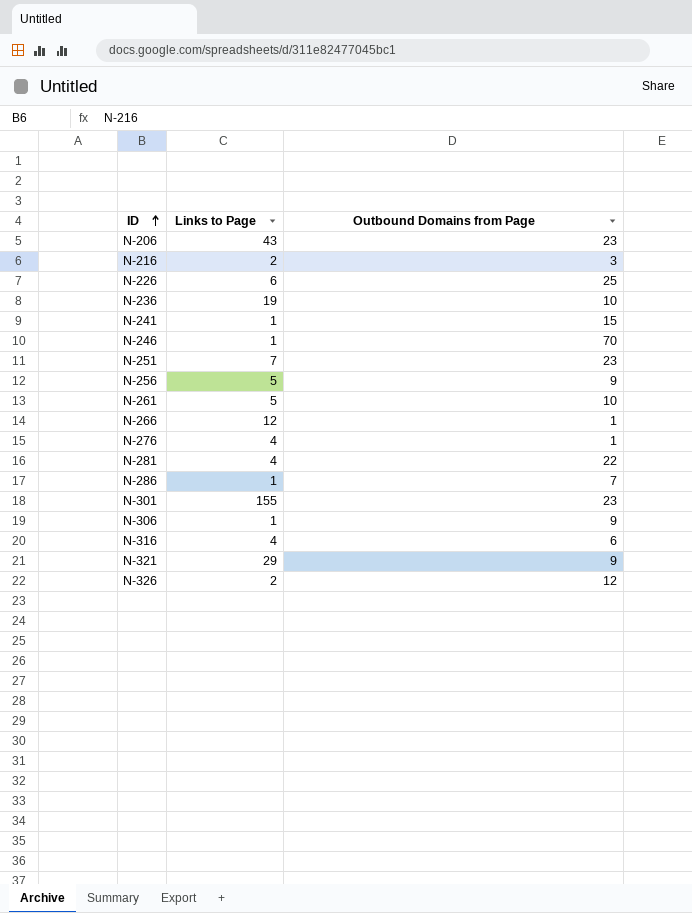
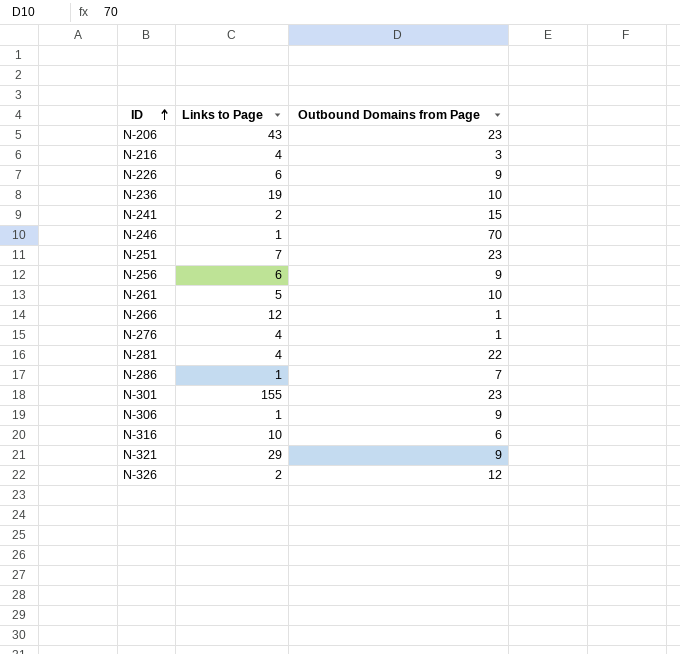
N-216 | Links to Page: 2 -> 4
N-226 | Outbound Domains from Page: 25 -> 9
N-241 | Links to Page: 1 -> 2
N-256 | Links to Page: 5 -> 6
N-316 | Links to Page: 4 -> 10

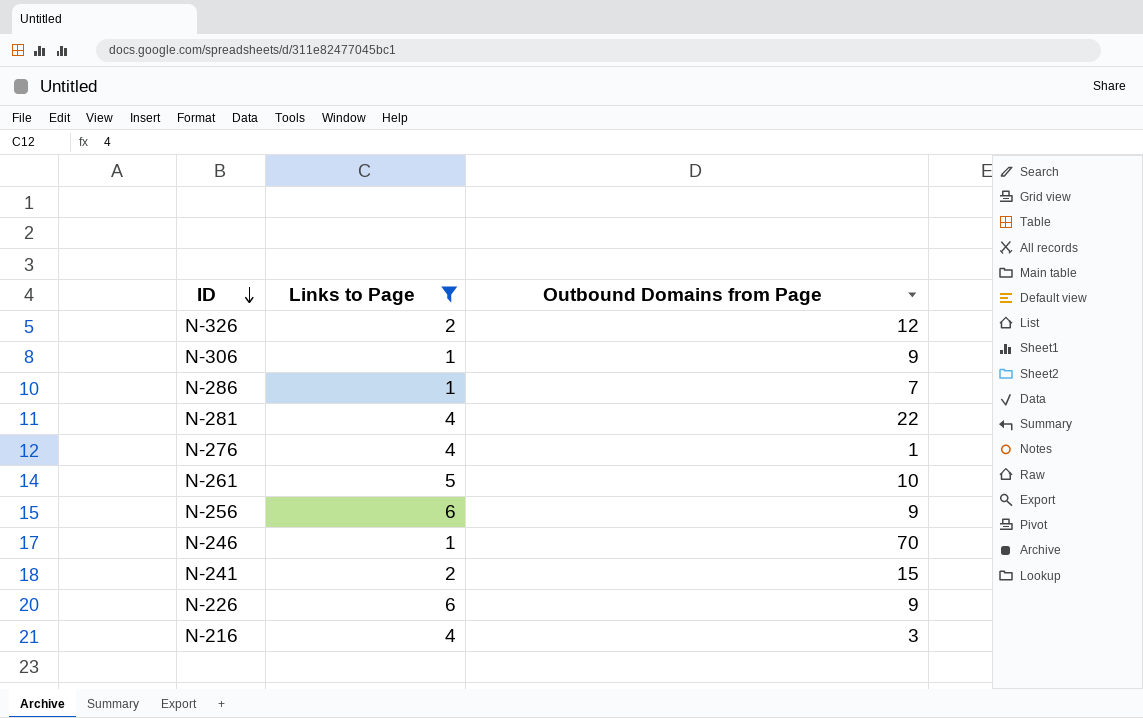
filter: none -> Links to Page <= 6
row order: ID ascending -> ID descending

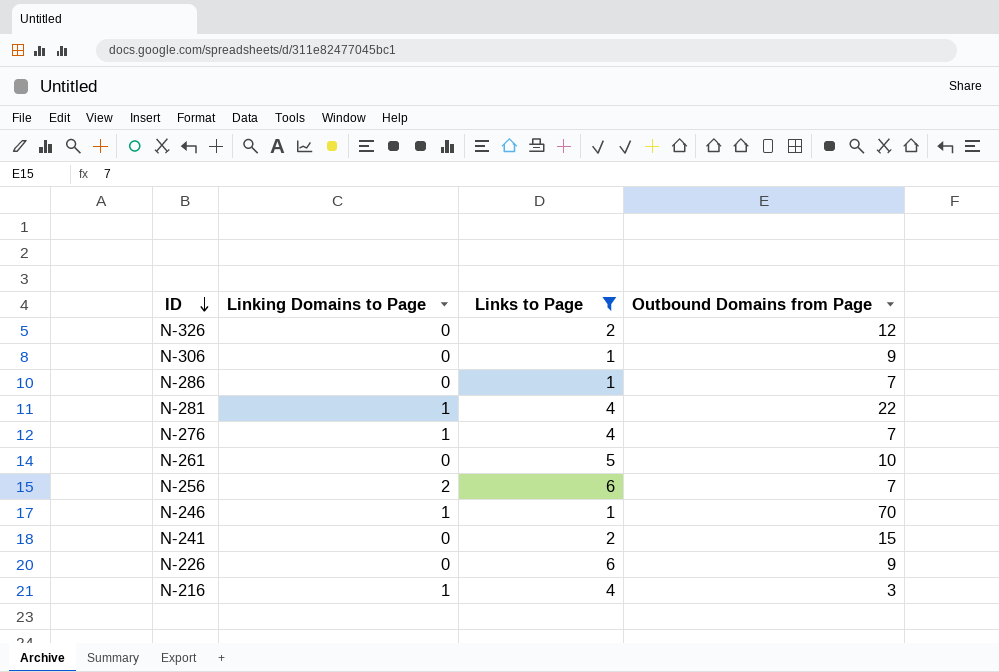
column Linking Domains to Page | position: none -> 2
N-276 | Outbound Domains from Page: 1 -> 7
N-256 | Outbound Domains from Page: 9 -> 7

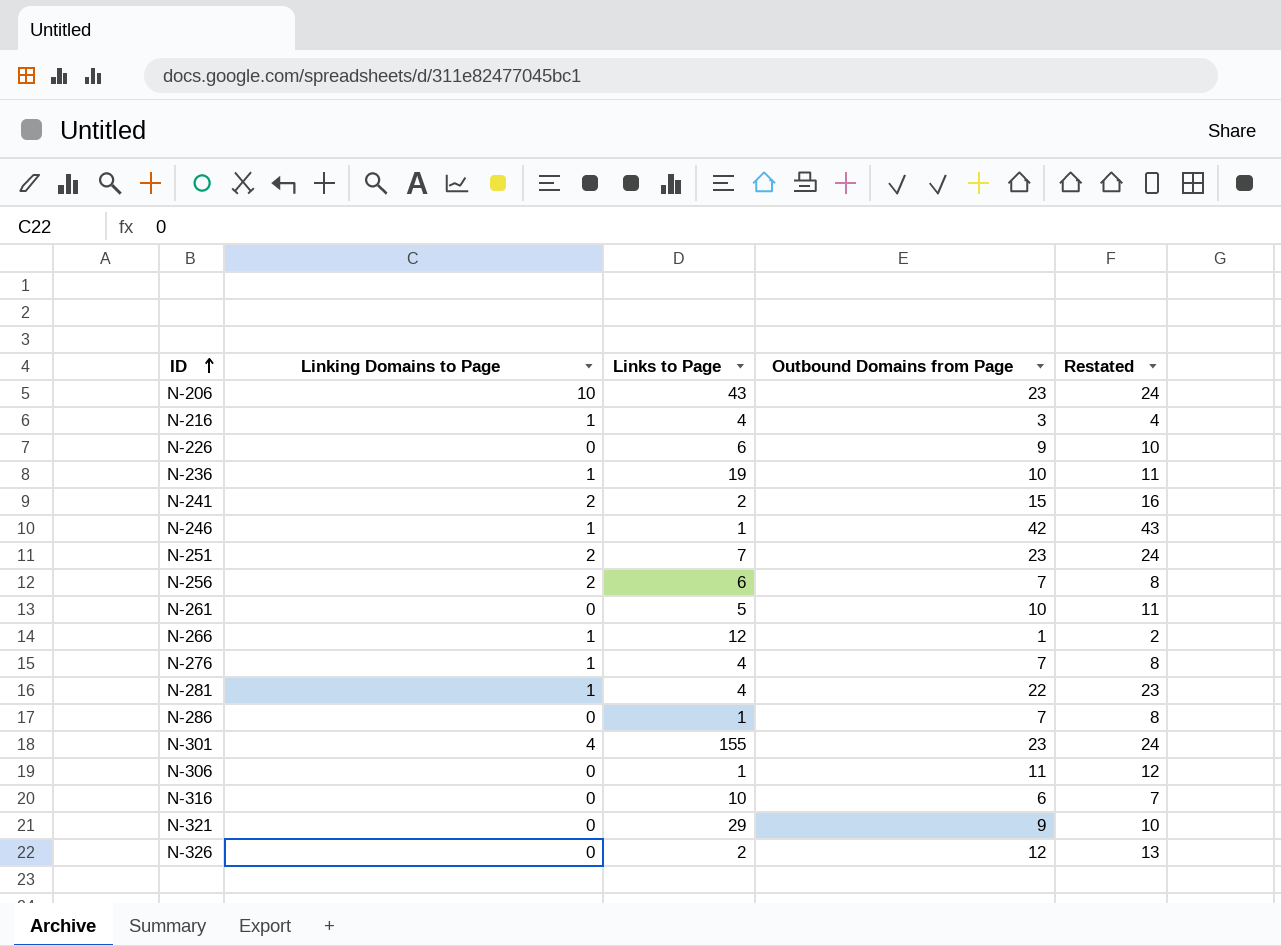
filter: Links to Page <= 6 -> none
row order: ID descending -> ID ascending
column Restated | formula: none -> [Outbound Domains from Page] + 1
N-241 | Linking Domains to Page: 0 -> 2
N-246 | Outbound Domains from Page: 70 -> 42
N-306 | Outbound Domains from Page: 9 -> 11

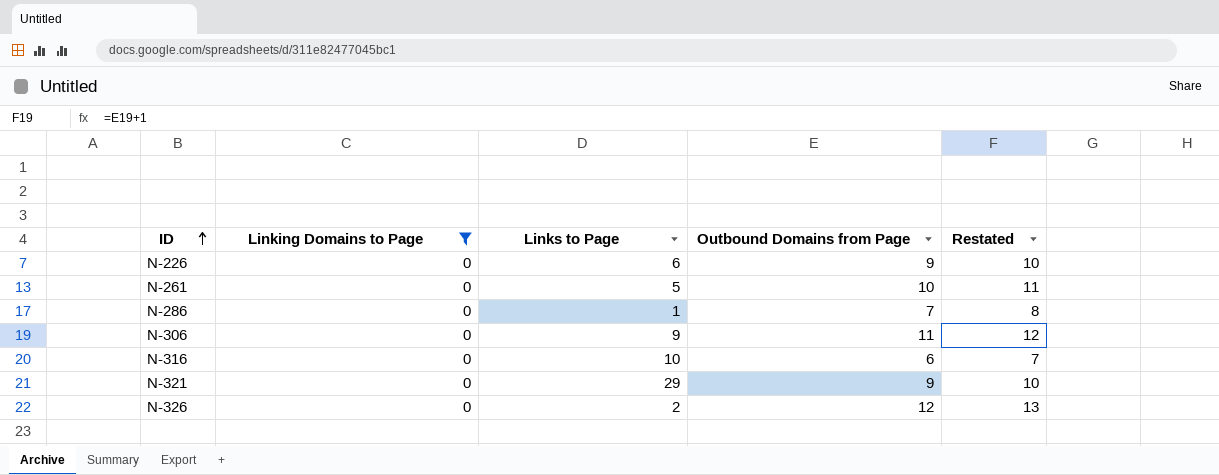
filter: none -> Linking Domains to Page = 0
N-306 | Links to Page: 1 -> 9

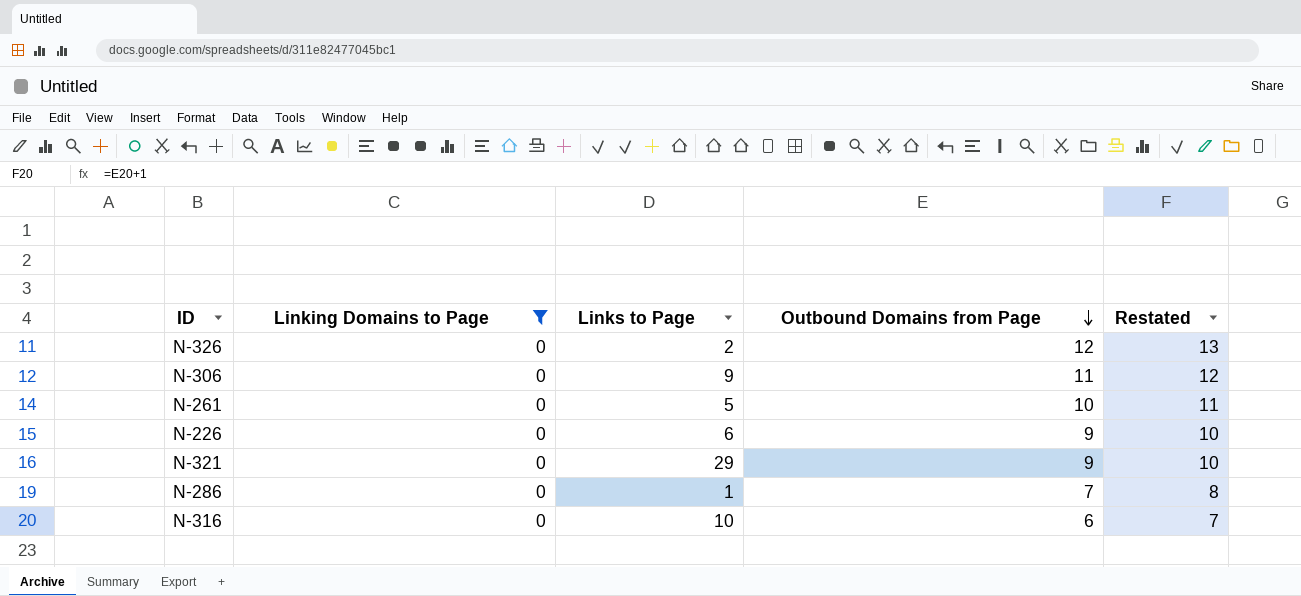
row order: ID ascending -> Outbound Domains from Page descending

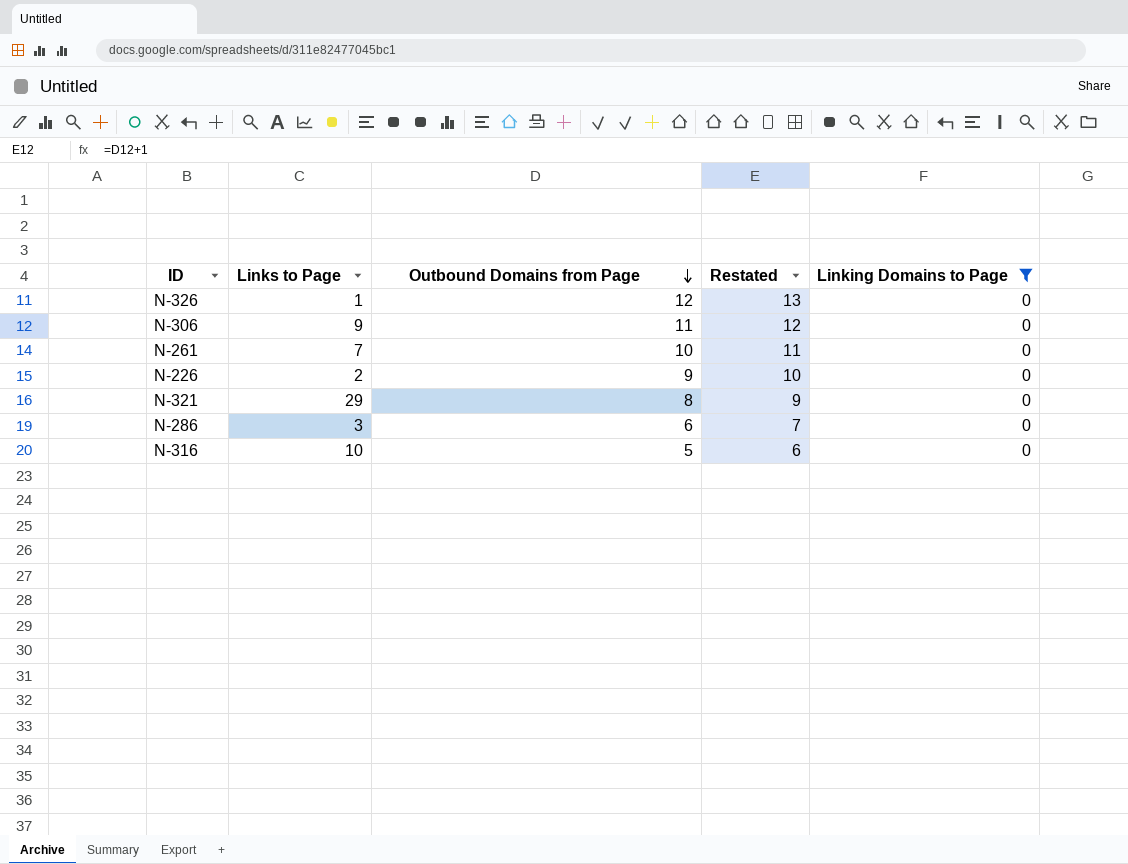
column Linking Domains to Page | position: 2 -> 5
N-326 | Links to Page: 2 -> 1
N-261 | Links to Page: 5 -> 7
N-226 | Links to Page: 6 -> 2
N-321 | Outbound Domains from Page: 9 -> 8
N-321 | Restated: 10 -> 9
N-286 | Links to Page: 1 -> 3
N-286 | Outbound Domains from Page: 7 -> 6
N-286 | Restated: 8 -> 7
N-316 | Outbound Domains from Page: 6 -> 5
N-316 | Restated: 7 -> 6

